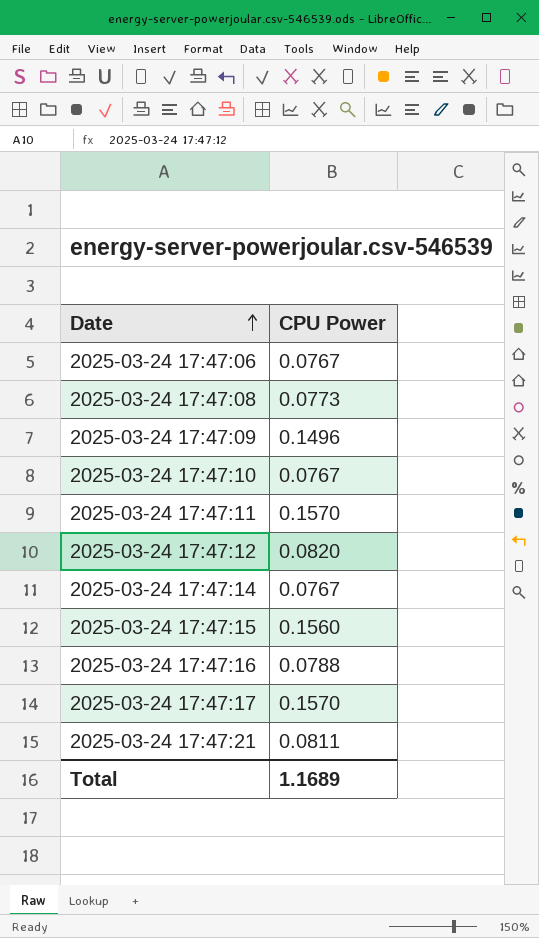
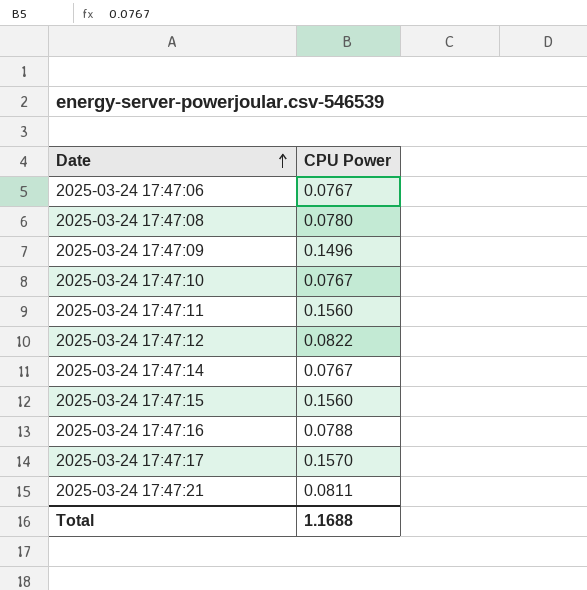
2025-03-24 17:47:08 | CPU Power: 0.0773 -> 0.0780
2025-03-24 17:47:11 | CPU Power: 0.1570 -> 0.1560
2025-03-24 17:47:12 | CPU Power: 0.0820 -> 0.0822
Total | CPU Power: 1.1689 -> 1.1688

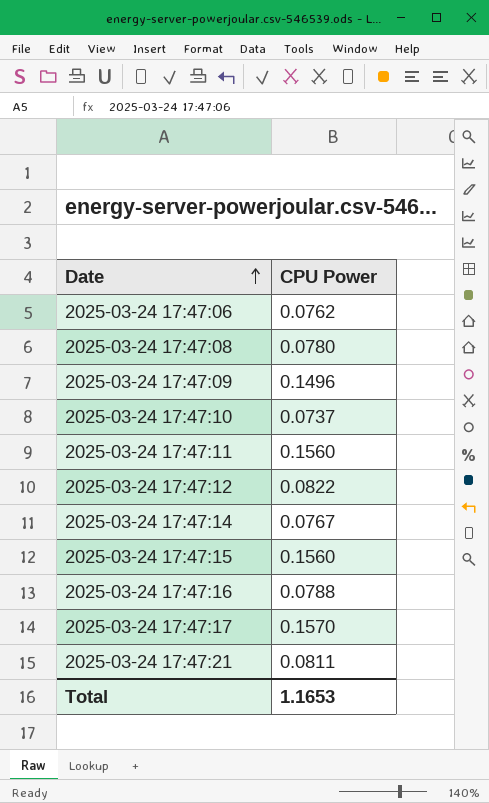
2025-03-24 17:47:06 | CPU Power: 0.0767 -> 0.0762
2025-03-24 17:47:10 | CPU Power: 0.0767 -> 0.0737
Total | CPU Power: 1.1688 -> 1.1653

